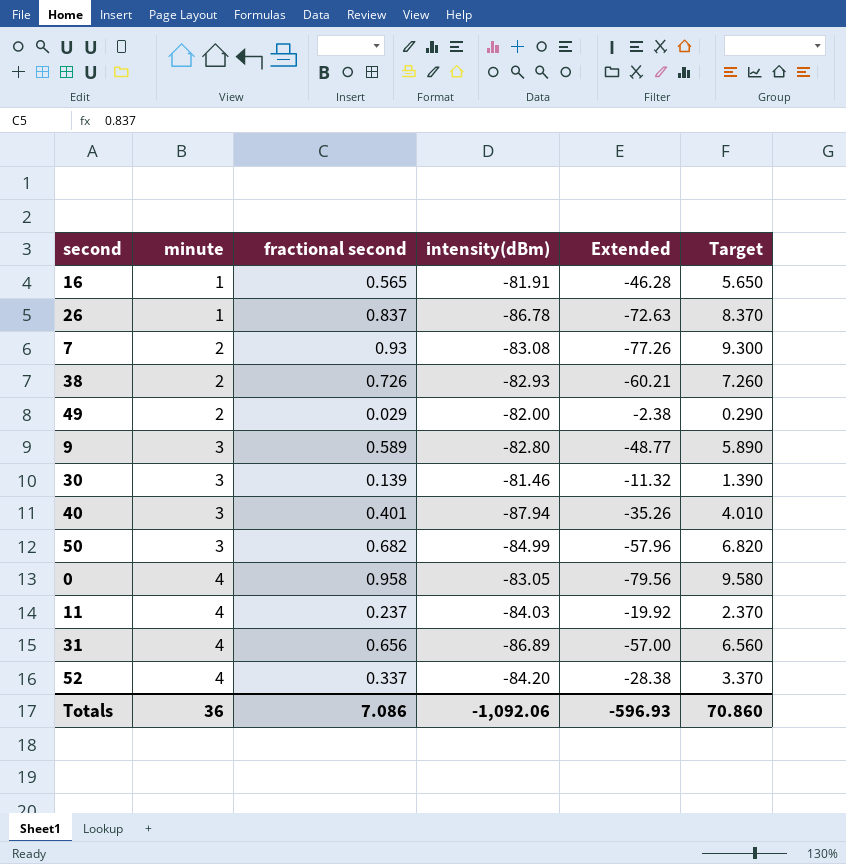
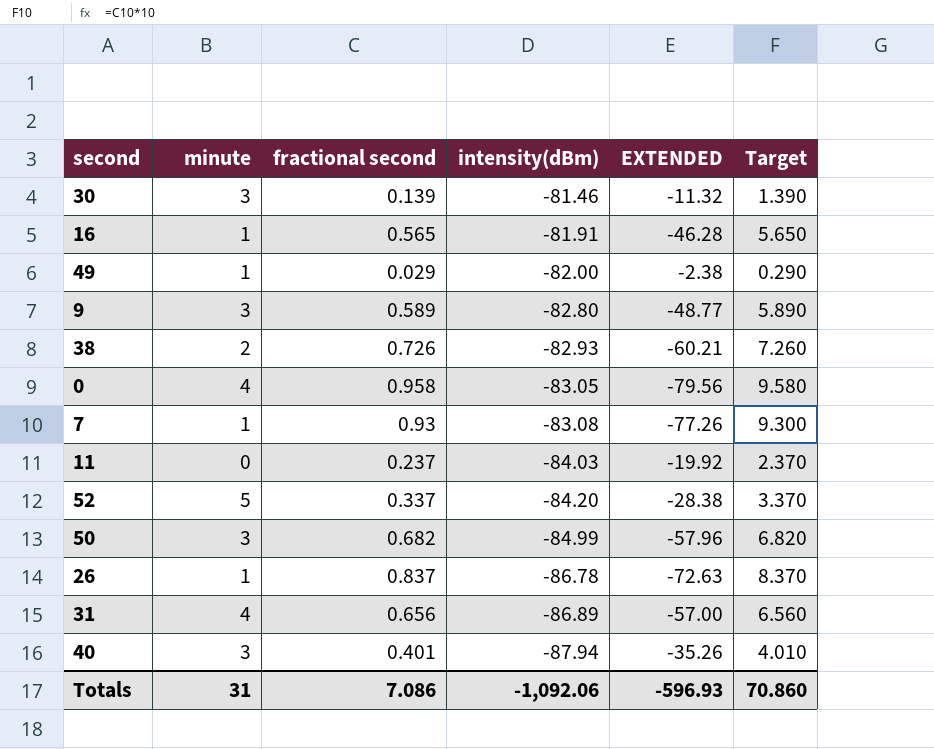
row order: minute ascending -> intensity(dBm) descending
column name: Extended -> EXTENDED
49 | minute: 2 -> 1
7 | minute: 2 -> 1
11 | minute: 4 -> 0
52 | minute: 4 -> 5
Totals | minute: 36 -> 31

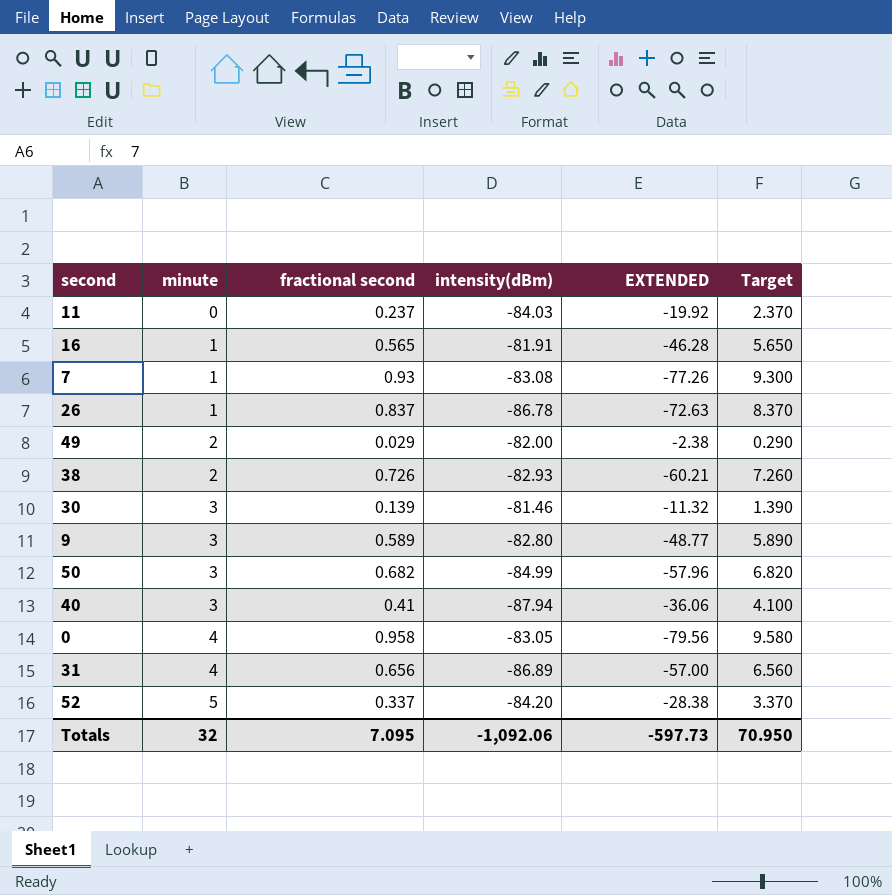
row order: intensity(dBm) descending -> minute ascending
49 | minute: 1 -> 2
40 | fractional second: 0.401 -> 0.41
40 | EXTENDED: -35.26 -> -36.06
40 | Target: 4.010 -> 4.100
Totals | minute: 31 -> 32
Totals | fractional second: 7.086 -> 7.095
Totals | EXTENDED: -596.93 -> -597.73
Totals | Target: 70.860 -> 70.950

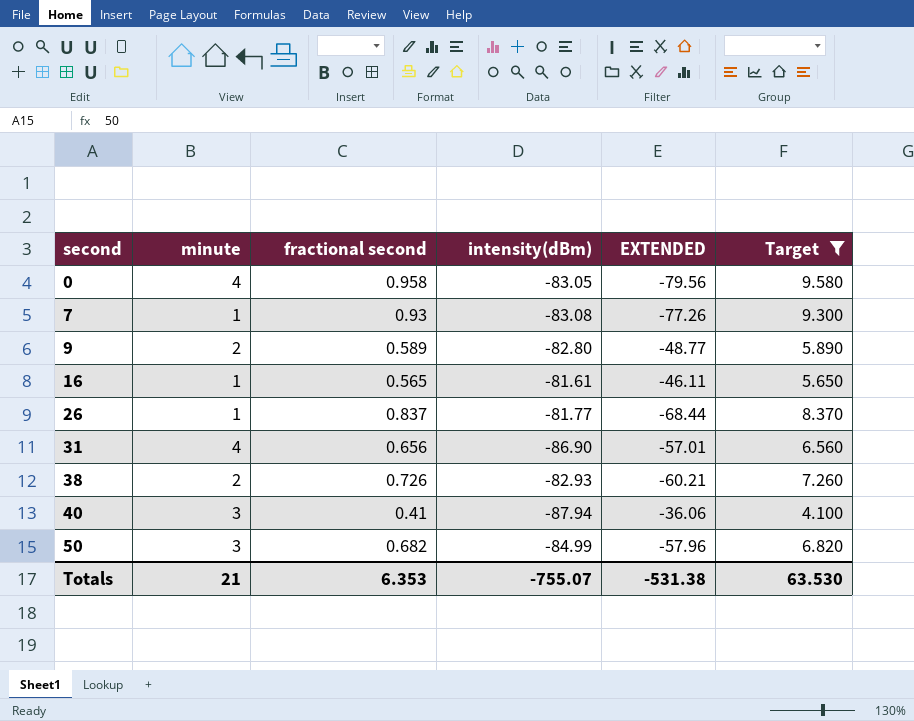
filter: none -> Target >= 4.100
row order: minute ascending -> second ascending
9 | minute: 3 -> 2
16 | intensity(dBm): -81.91 -> -81.61
16 | EXTENDED: -46.28 -> -46.11
26 | intensity(dBm): -86.78 -> -81.77
26 | EXTENDED: -72.63 -> -68.44
31 | intensity(dBm): -86.89 -> -86.90
31 | EXTENDED: -57.00 -> -57.01
Totals | minute: 32 -> 21
Totals | fractional second: 7.095 -> 6.353
Totals | intensity(dBm): -1,092.06 -> -755.07
Totals | EXTENDED: -597.73 -> -531.38
Totals | Target: 70.950 -> 63.530

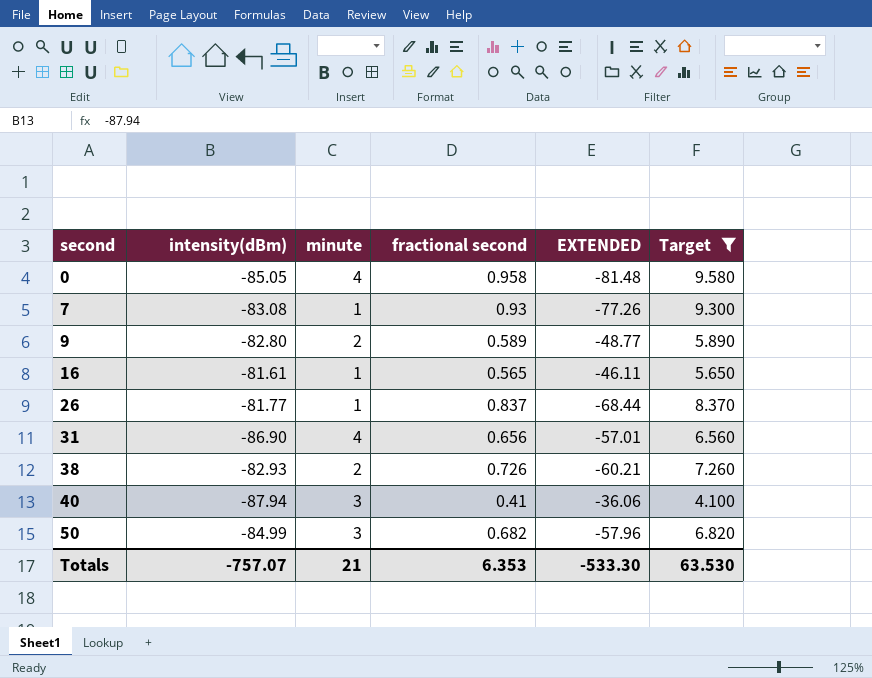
column intensity(dBm) | position: 4 -> 2
0 | intensity(dBm): -83.05 -> -85.05
0 | EXTENDED: -79.56 -> -81.48
Totals | intensity(dBm): -755.07 -> -757.07
Totals | EXTENDED: -531.38 -> -533.30

